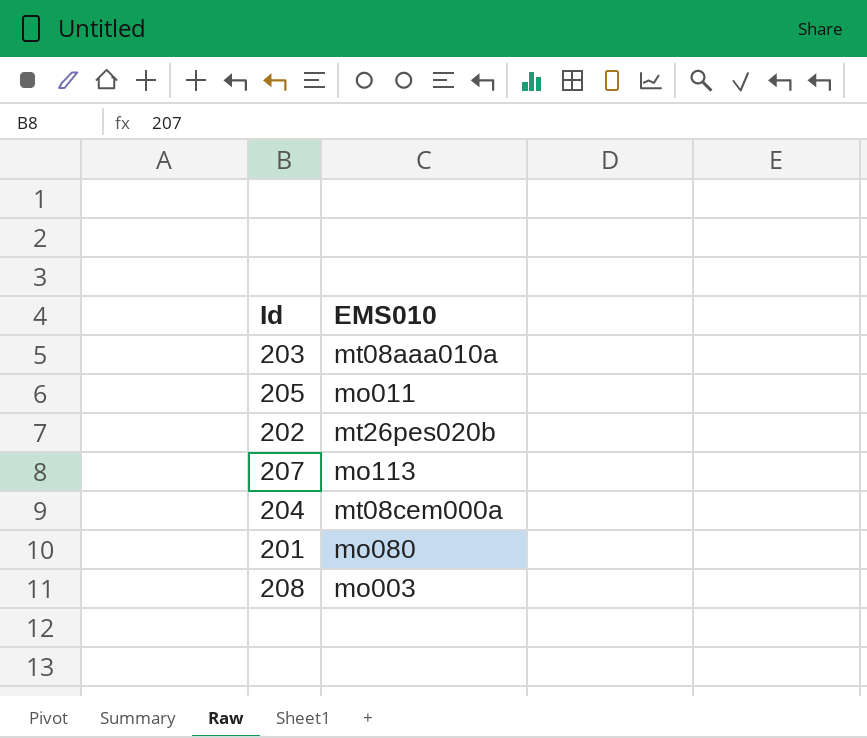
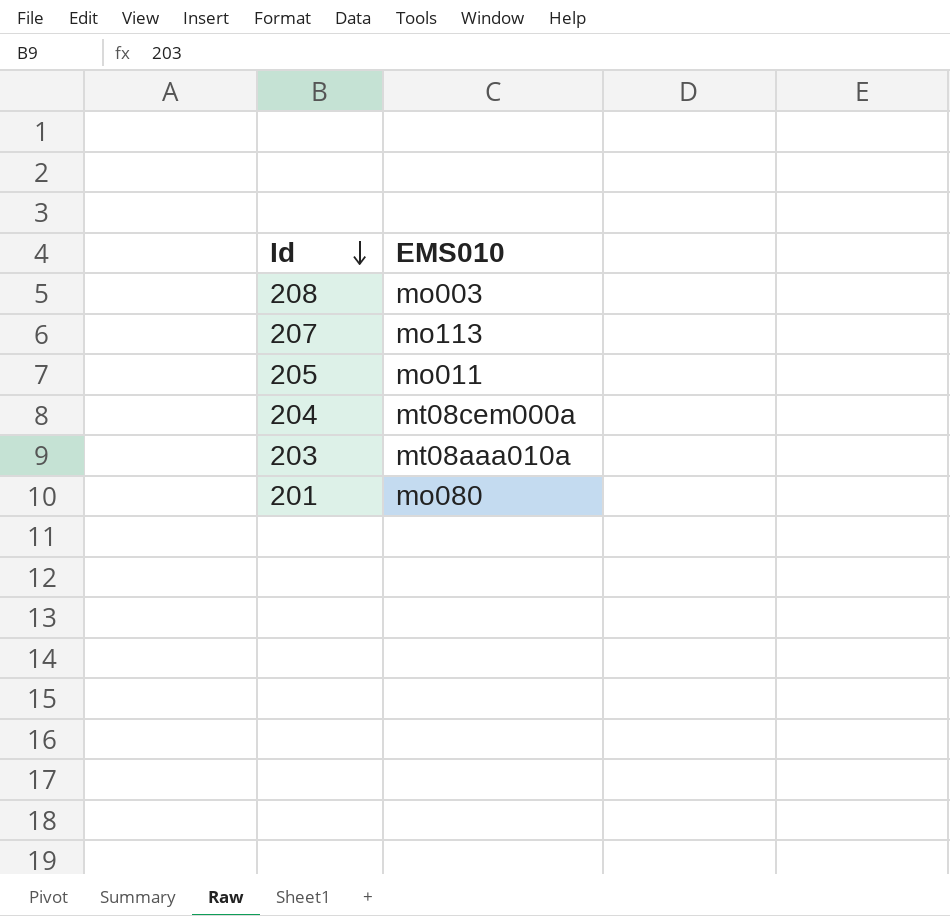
row order: none -> Id descending
row 202: mt26pes020b -> none

